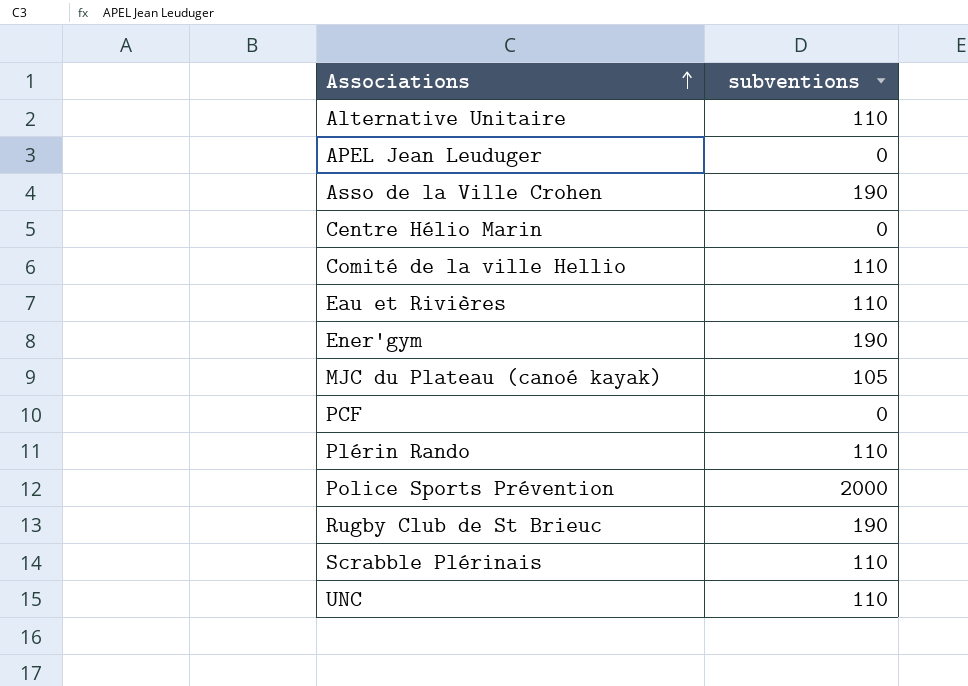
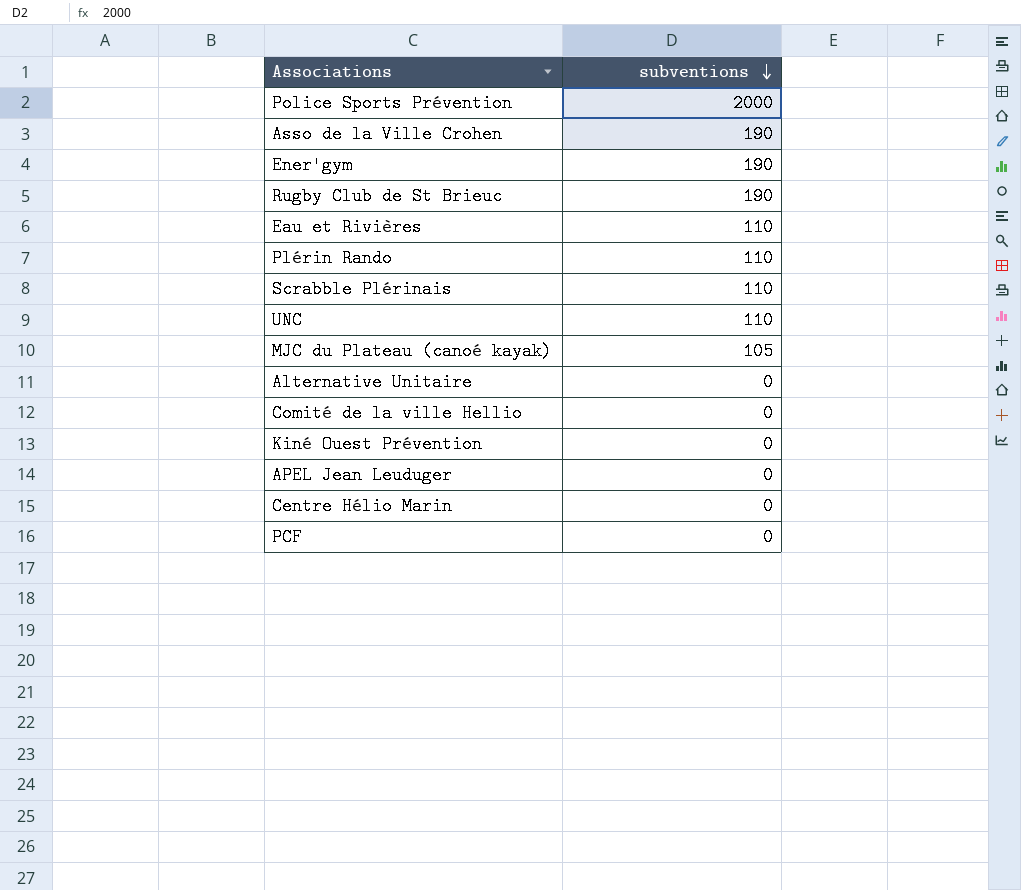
row order: Associations ascending -> subventions descending
Alternative Unitaire | subventions: 110 -> 0
Comité de la ville Hellio | subventions: 110 -> 0
row Kiné Ouest Prévention: none -> 0

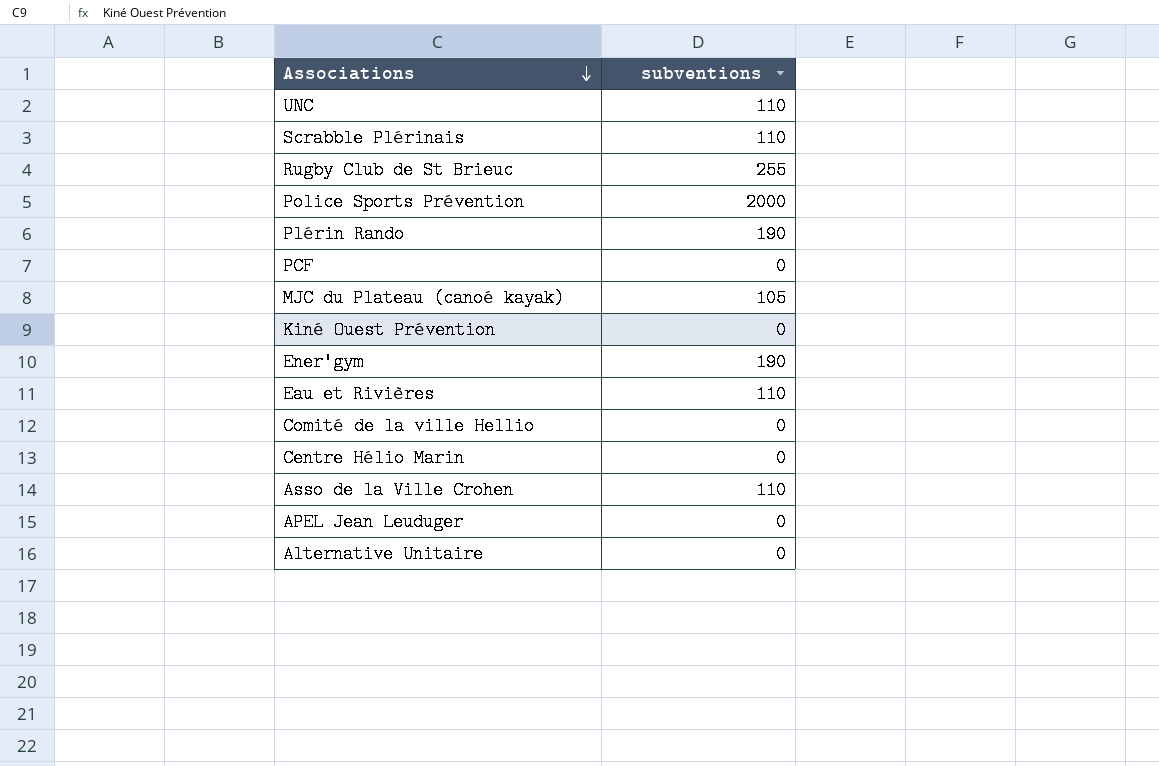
row order: subventions descending -> Associations descending
Rugby Club de St Brieuc | subventions: 190 -> 255
Plérin Rando | subventions: 110 -> 190
Asso de la Ville Crohen | subventions: 190 -> 110

